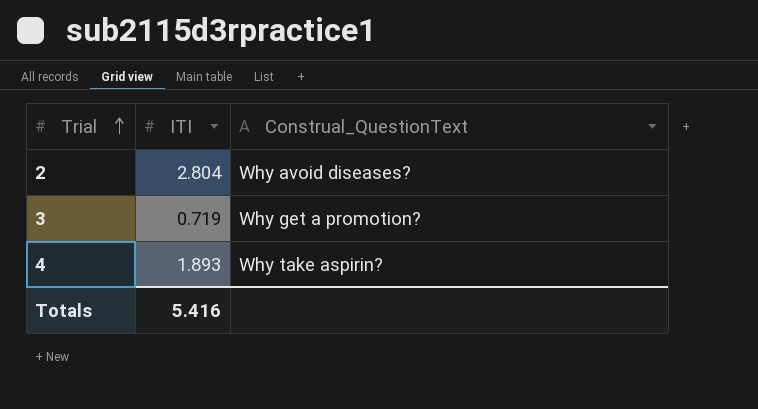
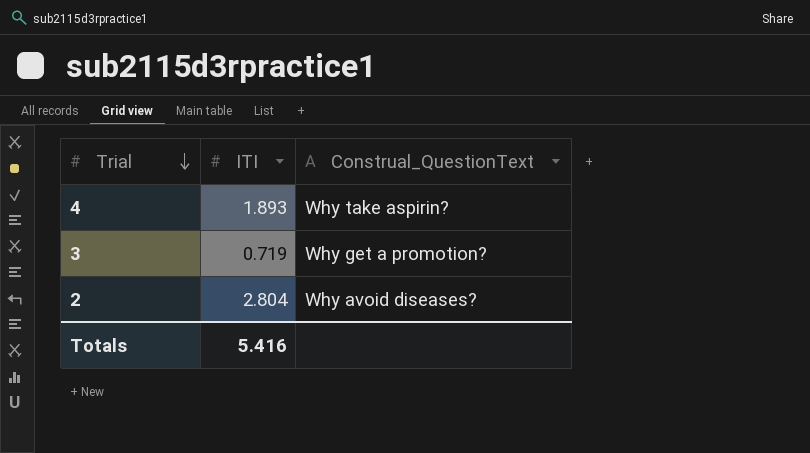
row order: Trial ascending -> Trial descending

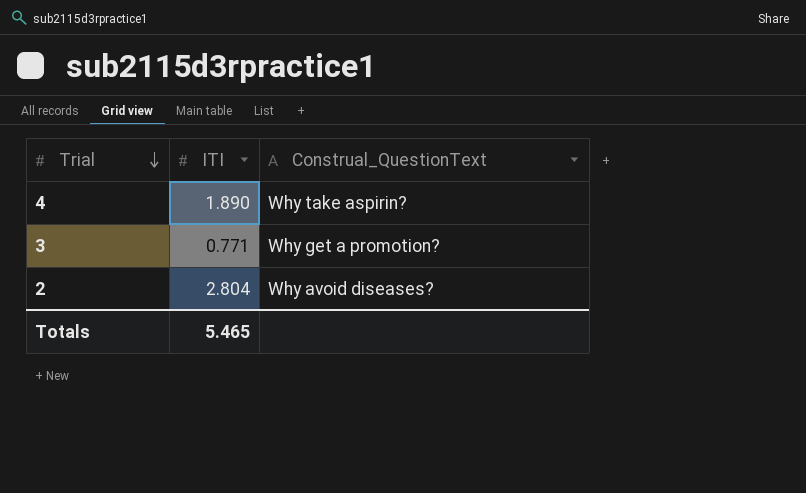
4 | ITI: 1.893 -> 1.890
3 | ITI: 0.719 -> 0.771
Totals | ITI: 5.416 -> 5.465

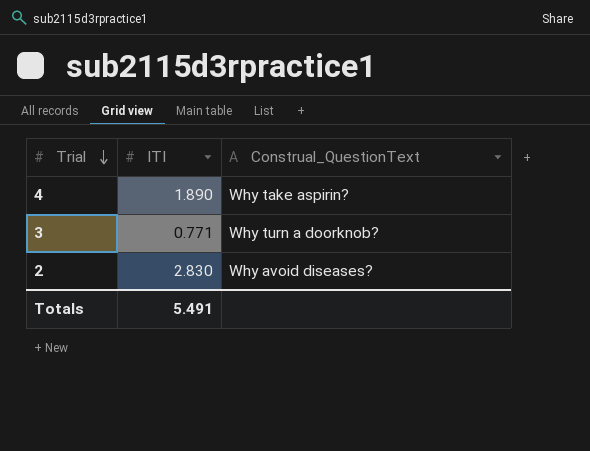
3 | Construal_QuestionText: Why get a promotion? -> Why turn a doorknob?
2 | ITI: 2.804 -> 2.830
Totals | ITI: 5.465 -> 5.491

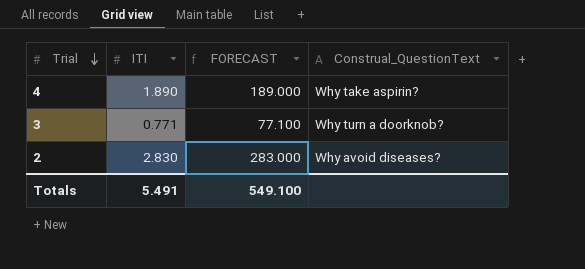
column FORECAST | formula: none -> [ITI] * 100

